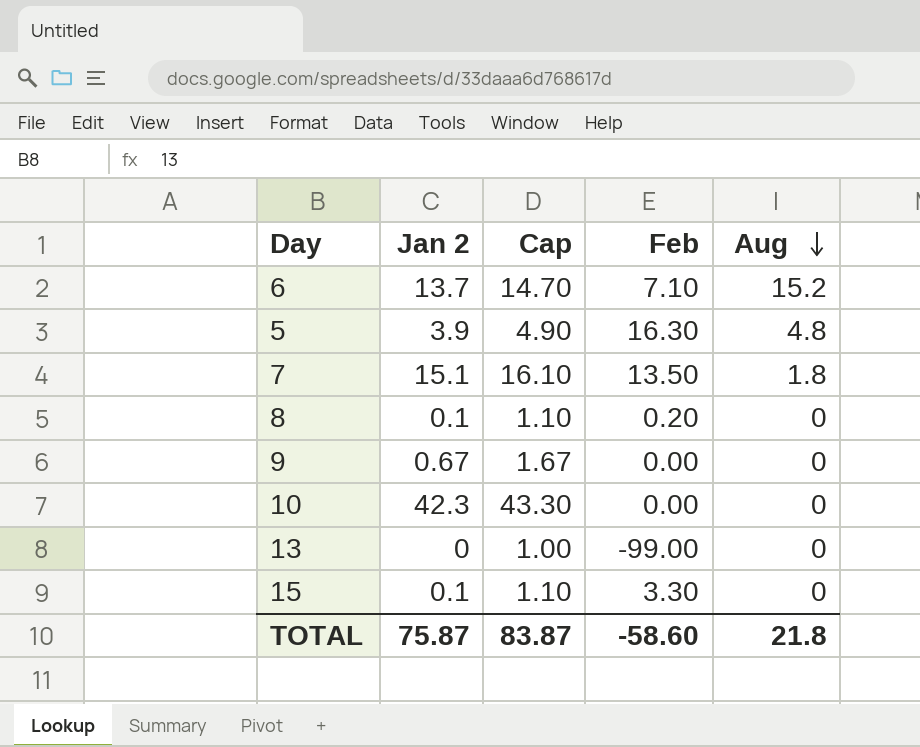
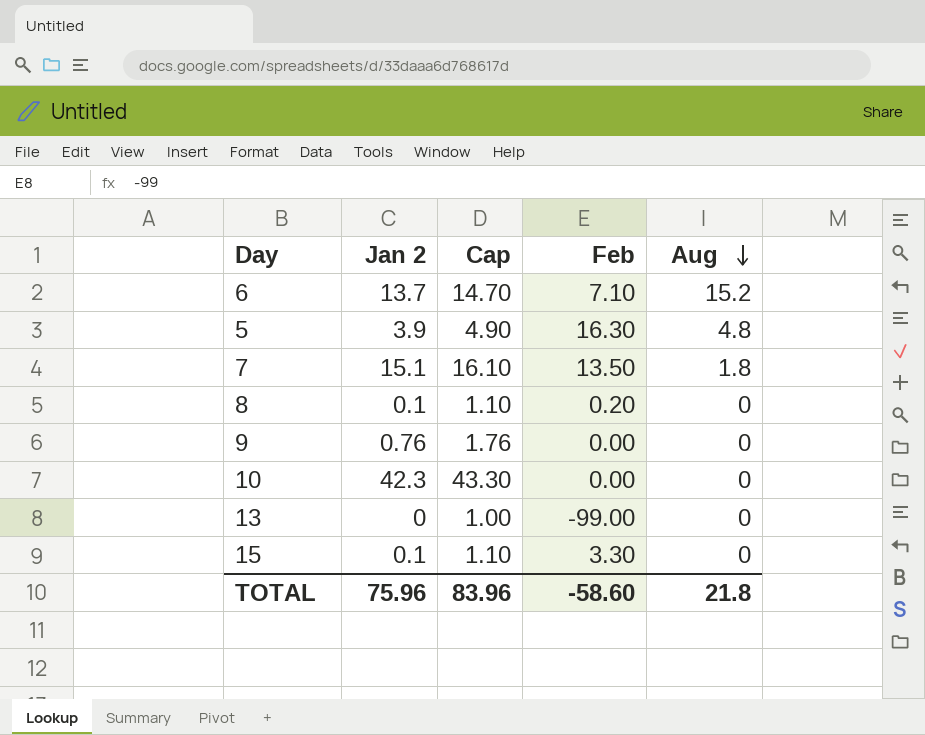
9 | Jan 2: 0.67 -> 0.76
9 | Cap: 1.67 -> 1.76
TOTAL | Jan 2: 75.87 -> 75.96
TOTAL | Cap: 83.87 -> 83.96

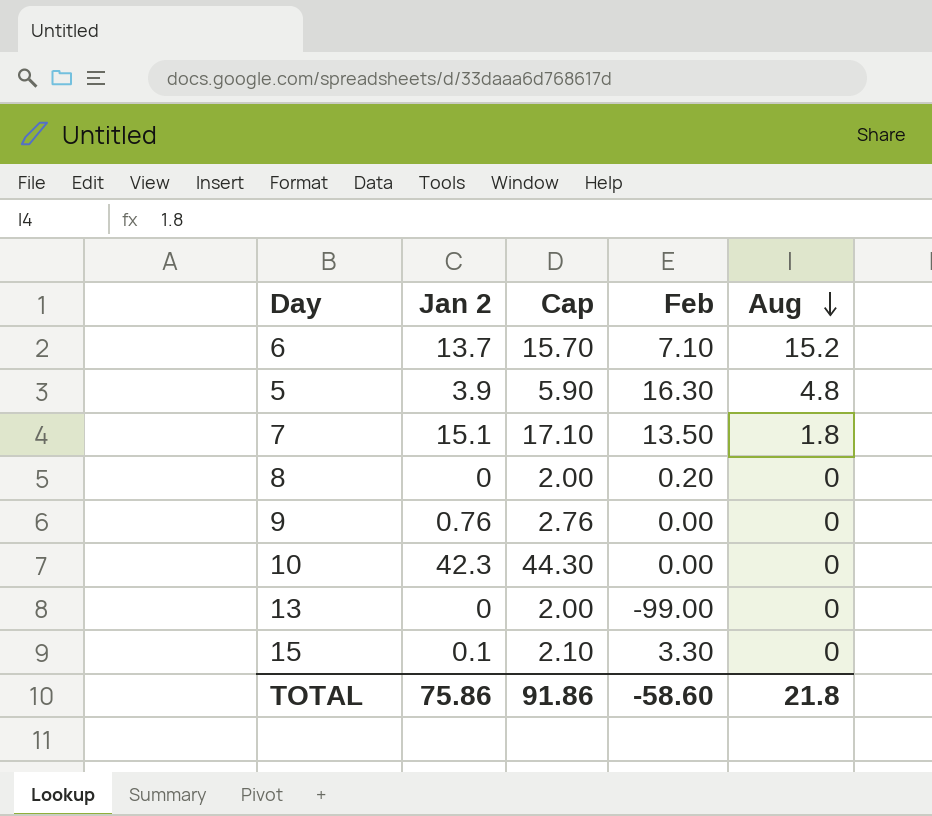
column Cap | formula: [Jan 2] + 1 -> [Jan 2] + 2
8 | Jan 2: 0.1 -> 0
TOTAL | Jan 2: 75.96 -> 75.86
TOTAL | Cap: 83.96 -> 91.86

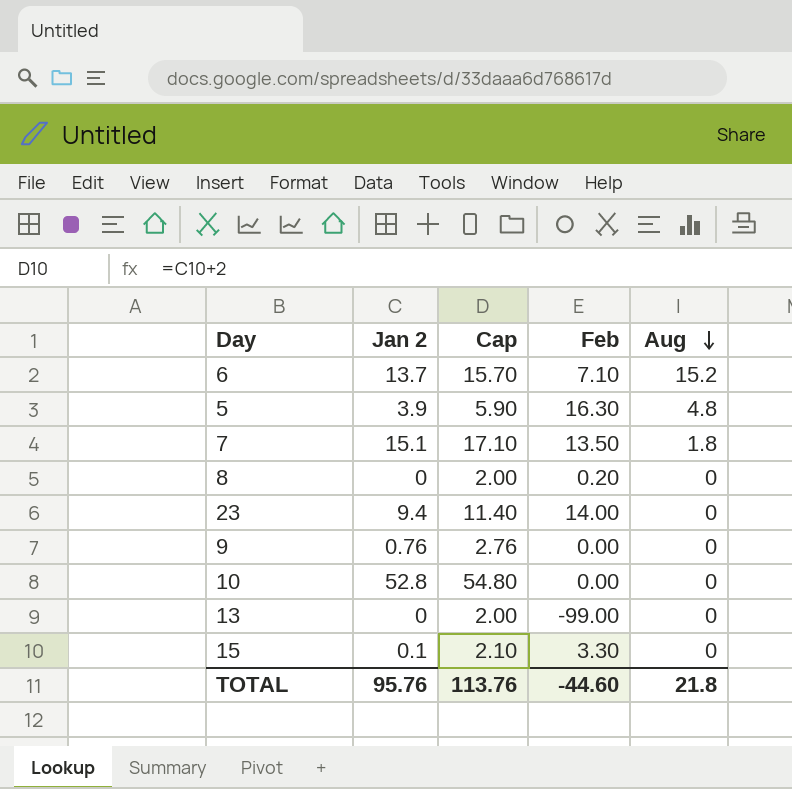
row 23: none -> 9.4 | 11.40 | 14.00 | 0
10 | Jan 2: 42.3 -> 52.8
10 | Cap: 44.30 -> 54.80
TOTAL | Jan 2: 75.86 -> 95.76
TOTAL | Cap: 91.86 -> 113.76
TOTAL | Feb: -58.60 -> -44.60

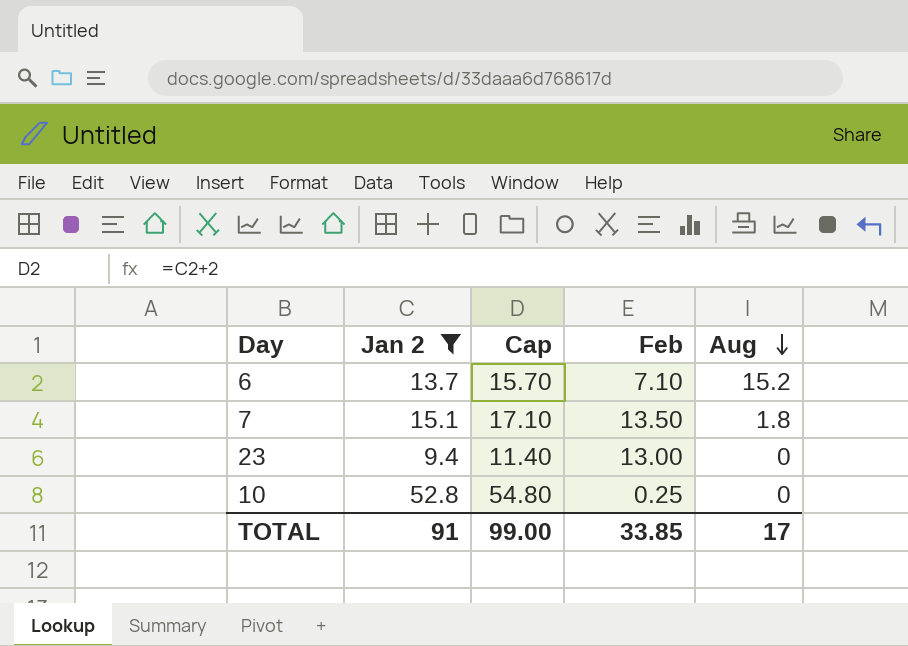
filter: none -> Jan 2 >= 9.4
23 | Feb: 14.00 -> 13.00
10 | Feb: 0.00 -> 0.25
TOTAL | Jan 2: 95.76 -> 91
TOTAL | Cap: 113.76 -> 99.00
TOTAL | Feb: -44.60 -> 33.85
TOTAL | Aug: 21.8 -> 17

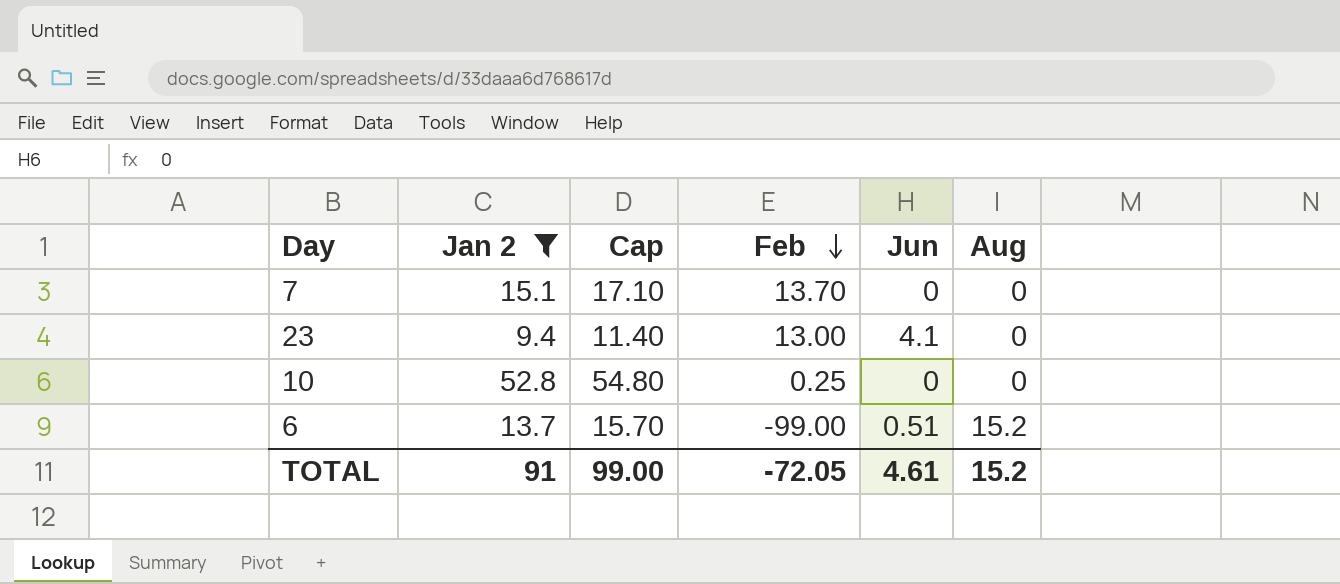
row order: Aug descending -> Feb descending
column Jun | position: none -> 5
7 | Feb: 13.50 -> 13.70
7 | Aug: 1.8 -> 0
6 | Feb: 7.10 -> -99.00
TOTAL | Feb: 33.85 -> -72.05
TOTAL | Aug: 17 -> 15.2

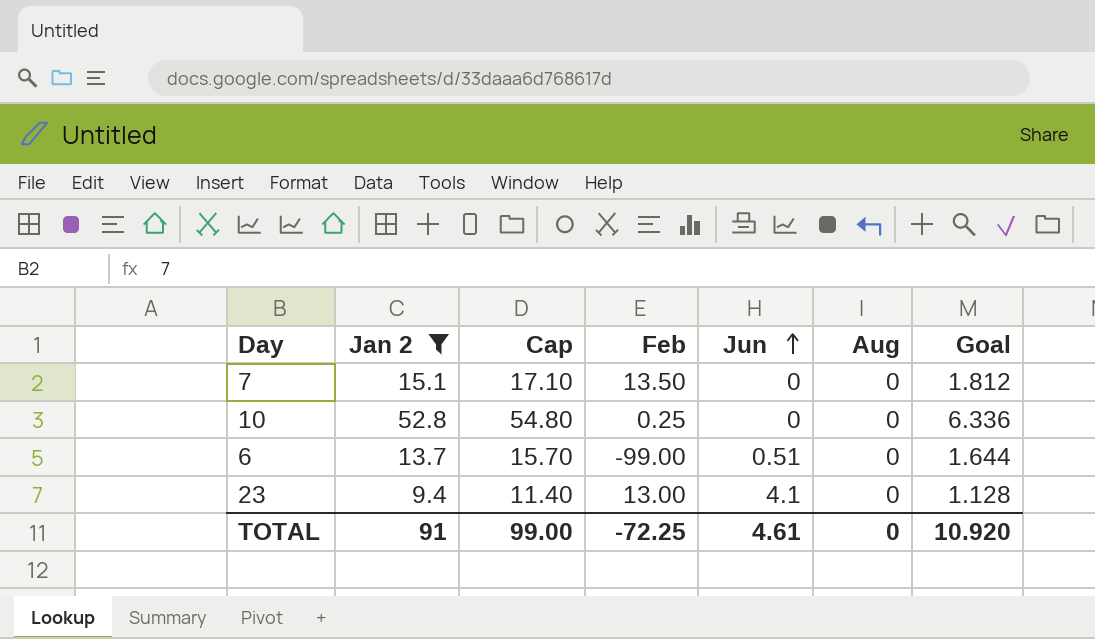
row order: Feb descending -> Jun ascending
column Goal | formula: none -> [Jan 2] * 0.12
7 | Feb: 13.70 -> 13.50
6 | Aug: 15.2 -> 0
TOTAL | Feb: -72.05 -> -72.25
TOTAL | Aug: 15.2 -> 0

